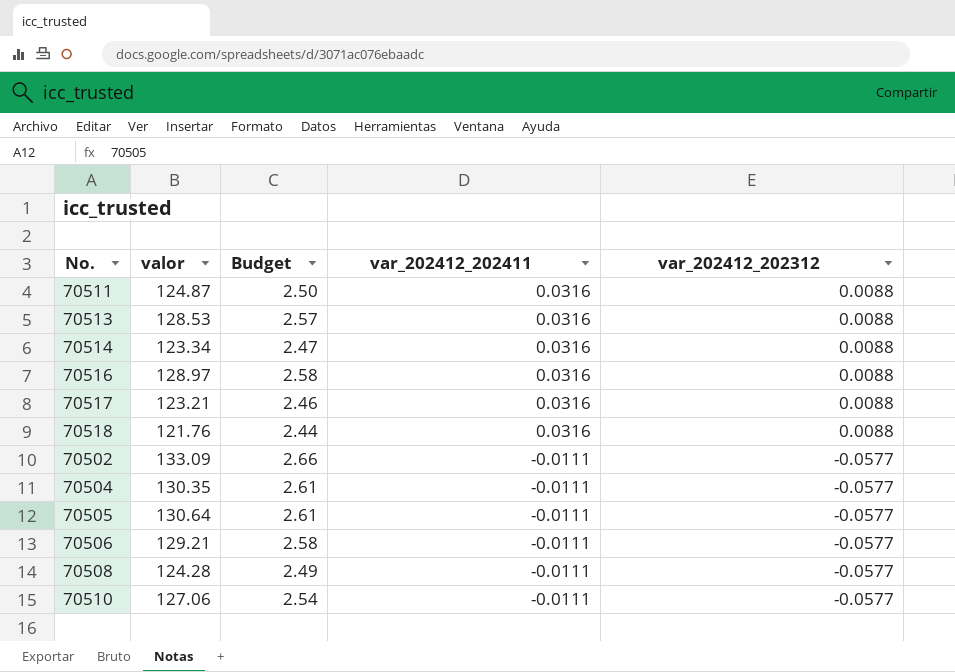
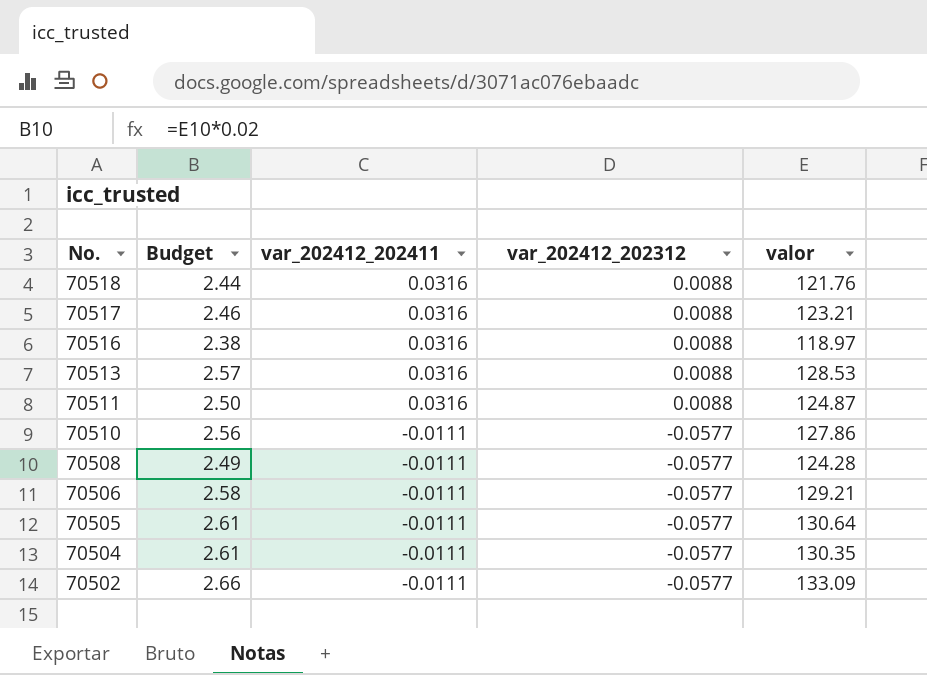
row order: var_202412_202411 descending -> No. descending
column valor | position: 2 -> 5
row 70514: 123.34 | 2.47 | 0.0316 | 0.0088 -> none
70516 | Budget: 2.58 -> 2.38
70516 | valor: 128.97 -> 118.97
70510 | Budget: 2.54 -> 2.56
70510 | valor: 127.06 -> 127.86

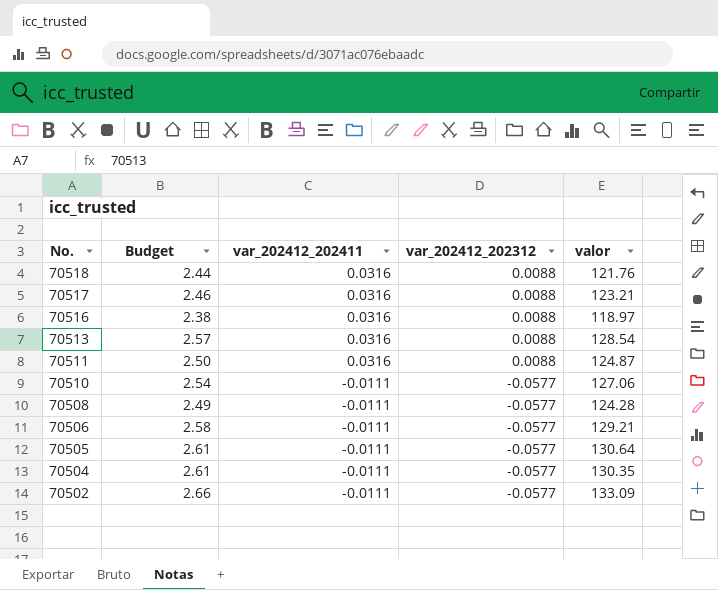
70513 | valor: 128.53 -> 128.54
70510 | Budget: 2.56 -> 2.54
70510 | valor: 127.86 -> 127.06

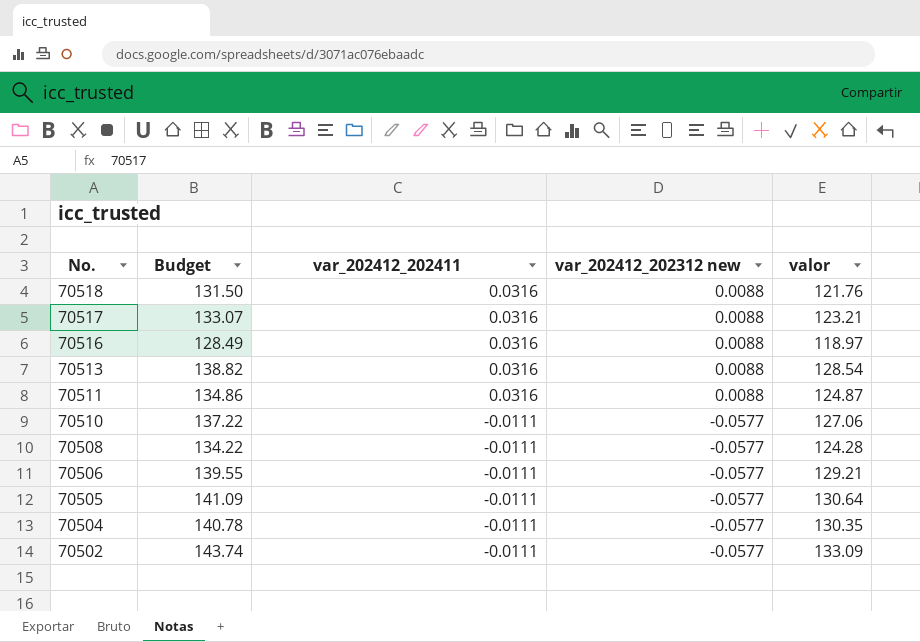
column Budget | formula: [valor] * 0.02 -> [valor] * 1.08
column name: var_202412_202312 -> var_202412_202312 new

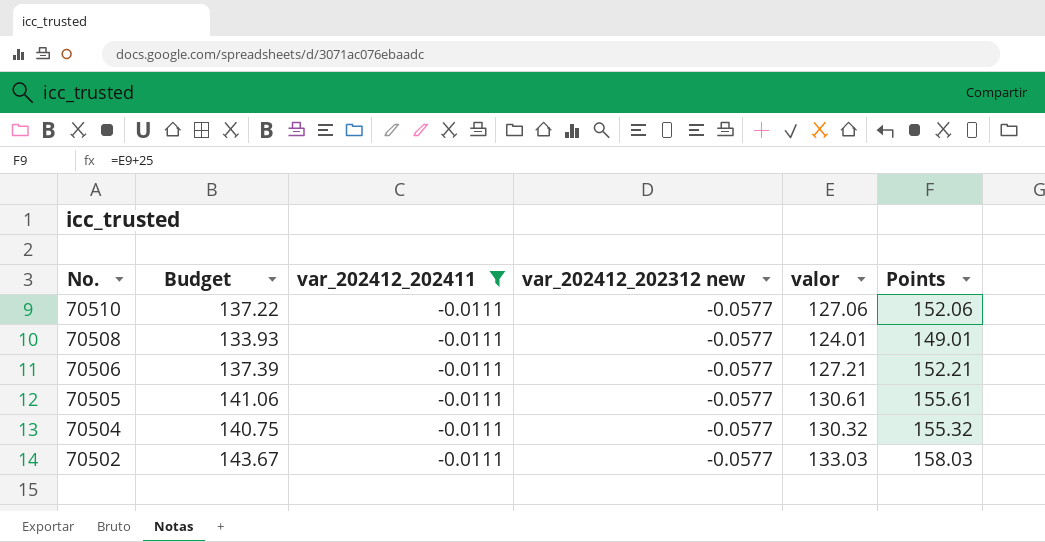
filter: none -> var_202412_202411 = -0.0111
column Points | formula: none -> [valor] + 25
70508 | Budget: 134.22 -> 133.93
70508 | valor: 124.28 -> 124.01
70506 | Budget: 139.55 -> 137.39
70506 | valor: 129.21 -> 127.21
70505 | Budget: 141.09 -> 141.06
70505 | valor: 130.64 -> 130.61
70504 | Budget: 140.78 -> 140.75
70504 | valor: 130.35 -> 130.32
70502 | Budget: 143.74 -> 143.67
70502 | valor: 133.09 -> 133.03

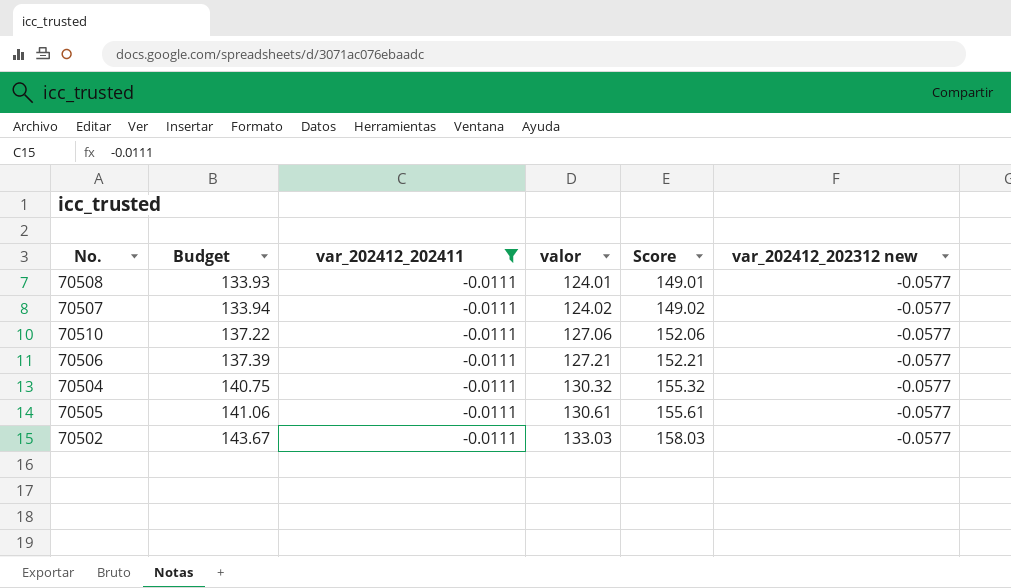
row order: No. descending -> Budget ascending
column name: Points -> Score
column var_202412_202312 new | position: 4 -> 6
row 70507: none -> 133.94 | -0.0111 | 124.02 | 149.02 | -0.0577

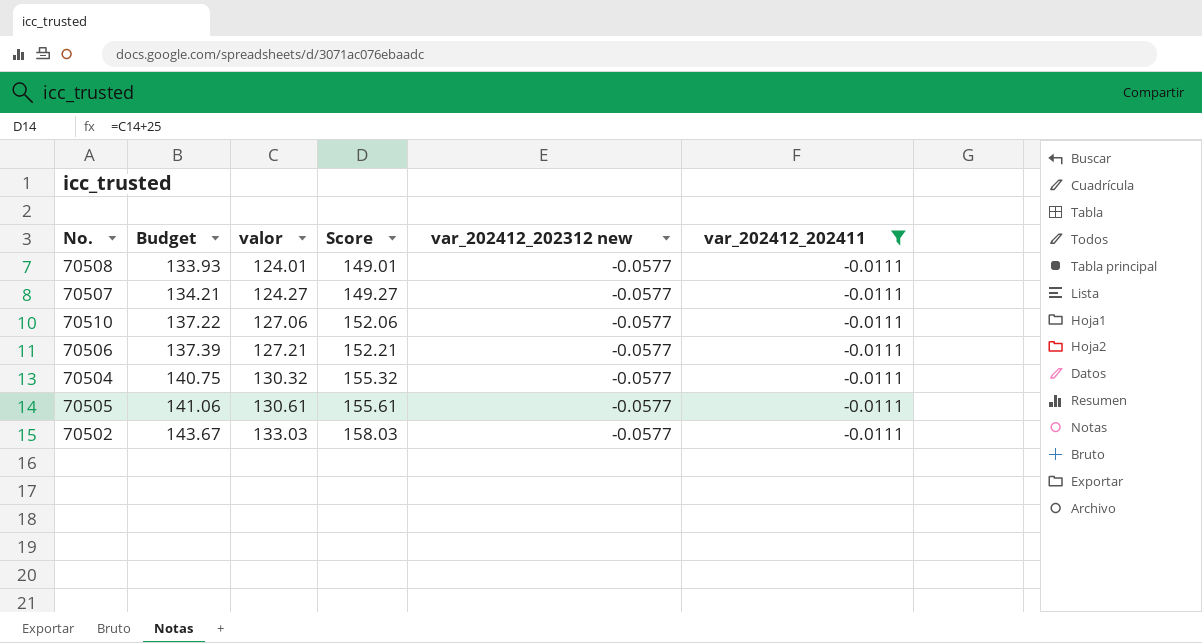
column var_202412_202411 | position: 3 -> 6
70507 | Budget: 133.94 -> 134.21
70507 | valor: 124.02 -> 124.27
70507 | Score: 149.02 -> 149.27

